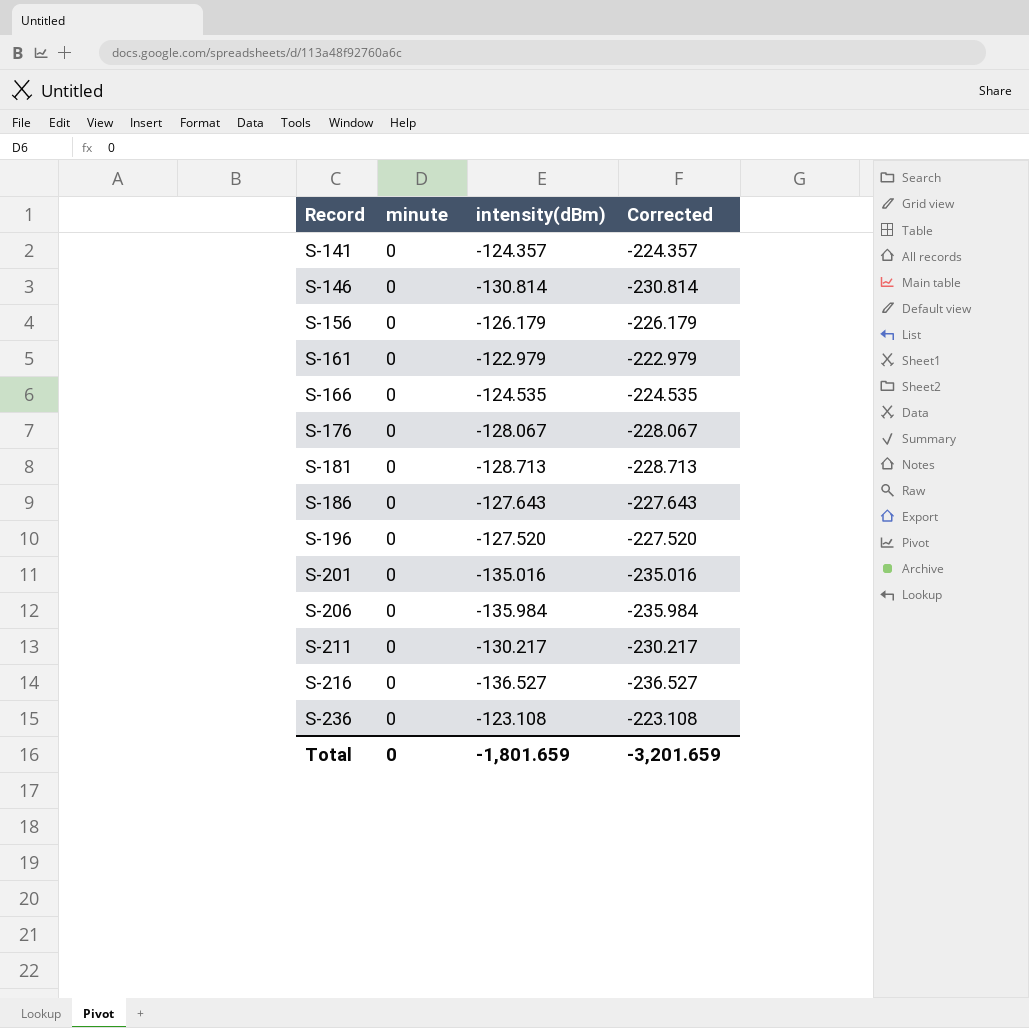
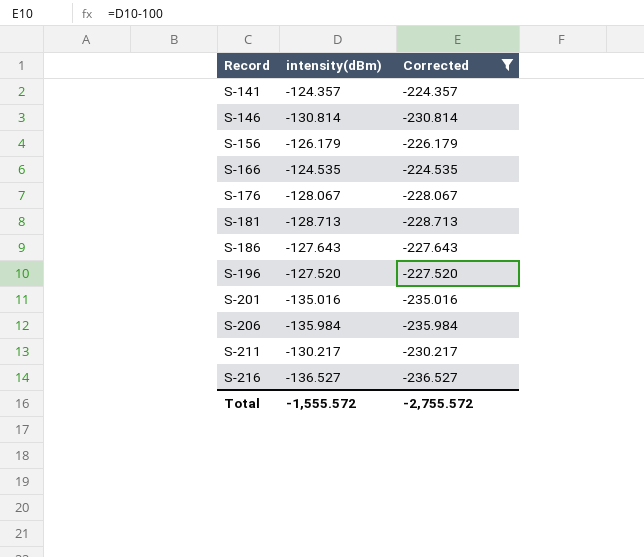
filter: none -> Corrected <= -224.357
column minute | position: 2 -> none
Total | intensity(dBm): -1,801.659 -> -1,555.572
Total | Corrected: -3,201.659 -> -2,755.572

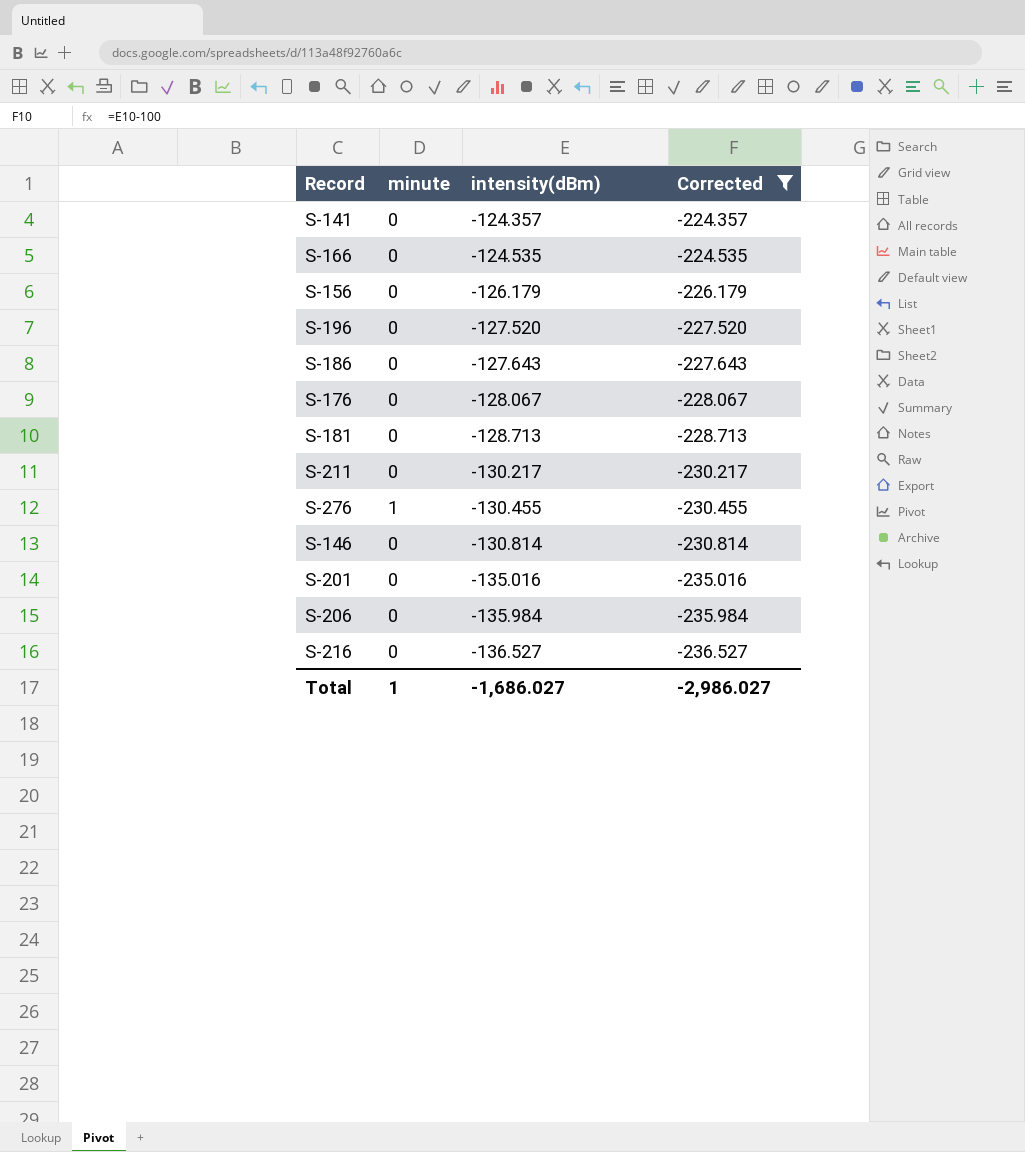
row order: Record ascending -> intensity(dBm) descending
column minute | position: none -> 2
row S-276: none -> 1 | -130.455 | -230.455
Total | intensity(dBm): -1,555.572 -> -1,686.027
Total | Corrected: -2,755.572 -> -2,986.027

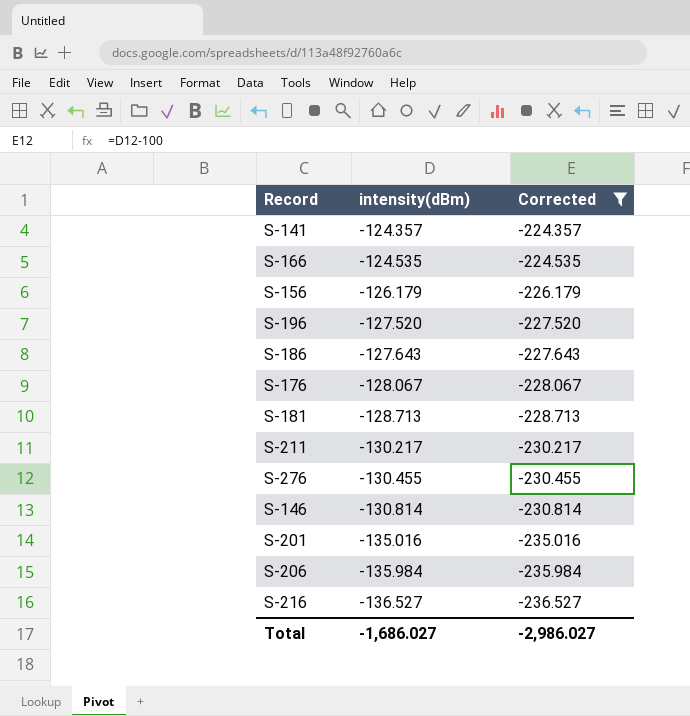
column minute | position: 2 -> none

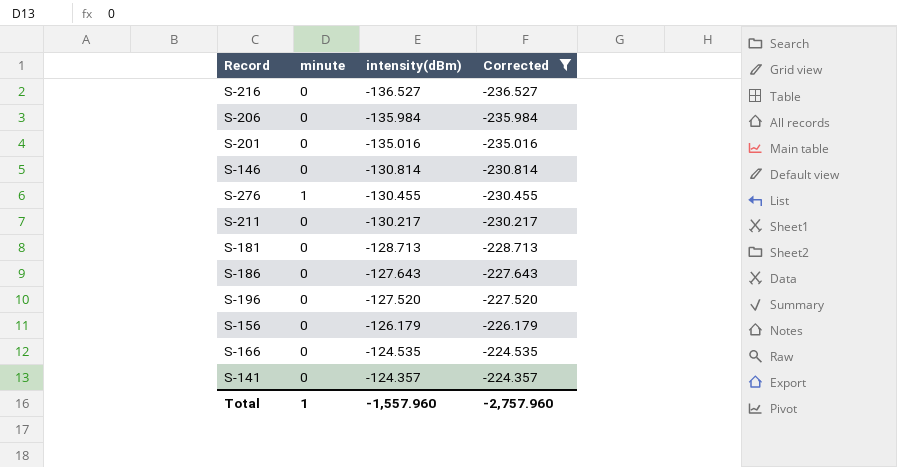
row order: intensity(dBm) descending -> intensity(dBm) ascending
column minute | position: none -> 2
row S-176: -128.067 | -228.067 -> none
Total | intensity(dBm): -1,686.027 -> -1,557.960
Total | Corrected: -2,986.027 -> -2,757.960

